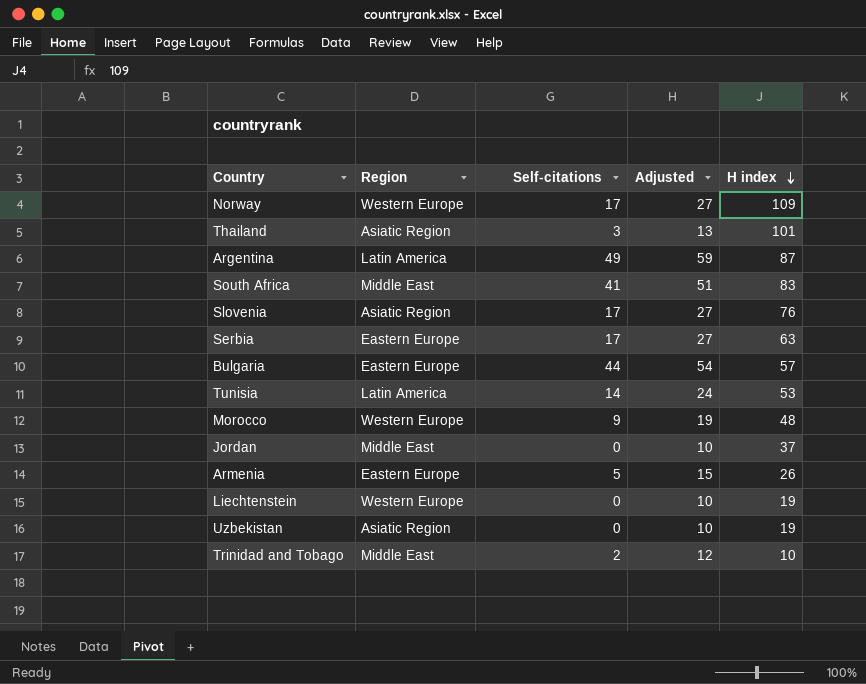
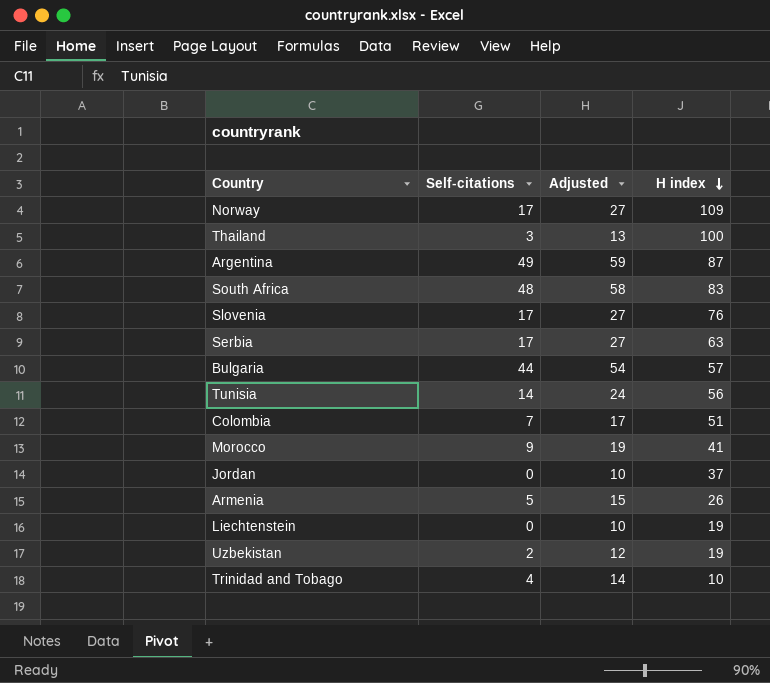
column Region | position: 2 -> none
Thailand | H index: 101 -> 100
South Africa | Self-citations: 41 -> 48
South Africa | Adjusted: 51 -> 58
Tunisia | H index: 53 -> 56
row Colombia: none -> 7 | 17 | 51
Morocco | H index: 48 -> 41
Uzbekistan | Self-citations: 0 -> 2
Uzbekistan | Adjusted: 10 -> 12
Trinidad and Tobago | Self-citations: 2 -> 4
Trinidad and Tobago | Adjusted: 12 -> 14

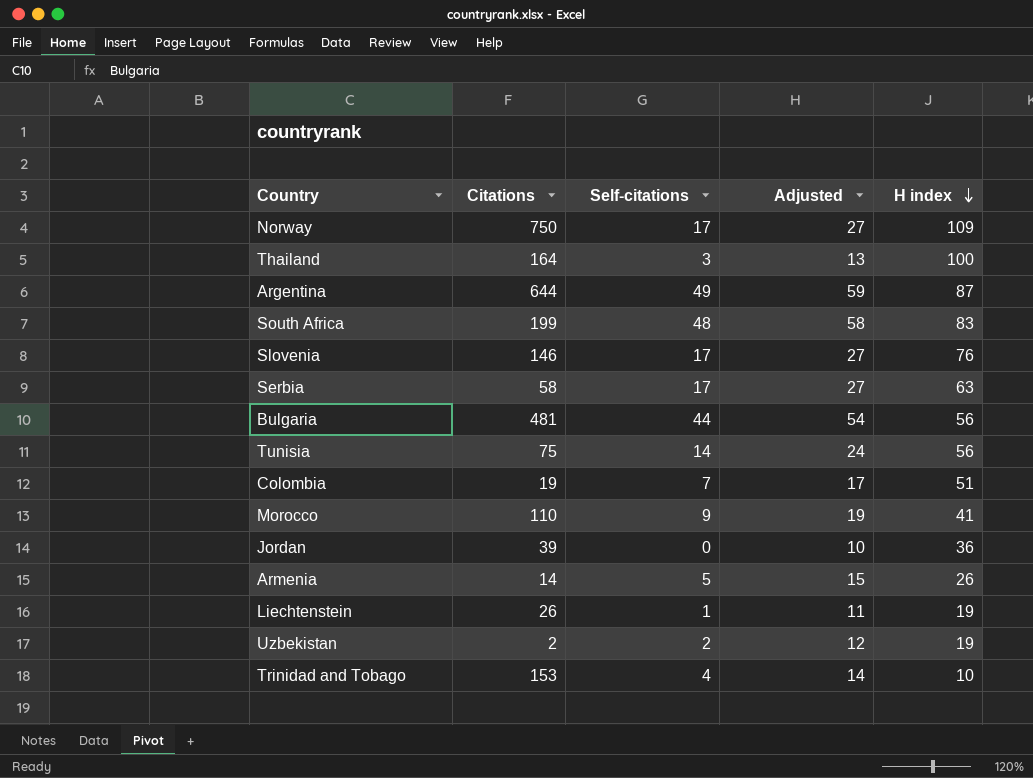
column Citations | position: none -> 2
Bulgaria | H index: 57 -> 56
Jordan | H index: 37 -> 36
Liechtenstein | Self-citations: 0 -> 1
Liechtenstein | Adjusted: 10 -> 11

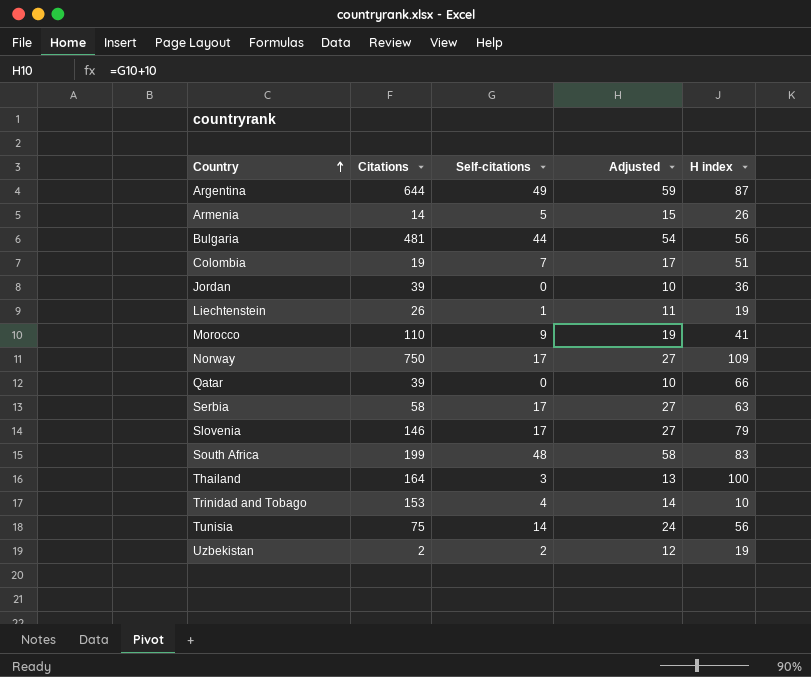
row order: H index descending -> Country ascending
row Qatar: none -> 39 | 0 | 10 | 66
Slovenia | H index: 76 -> 79

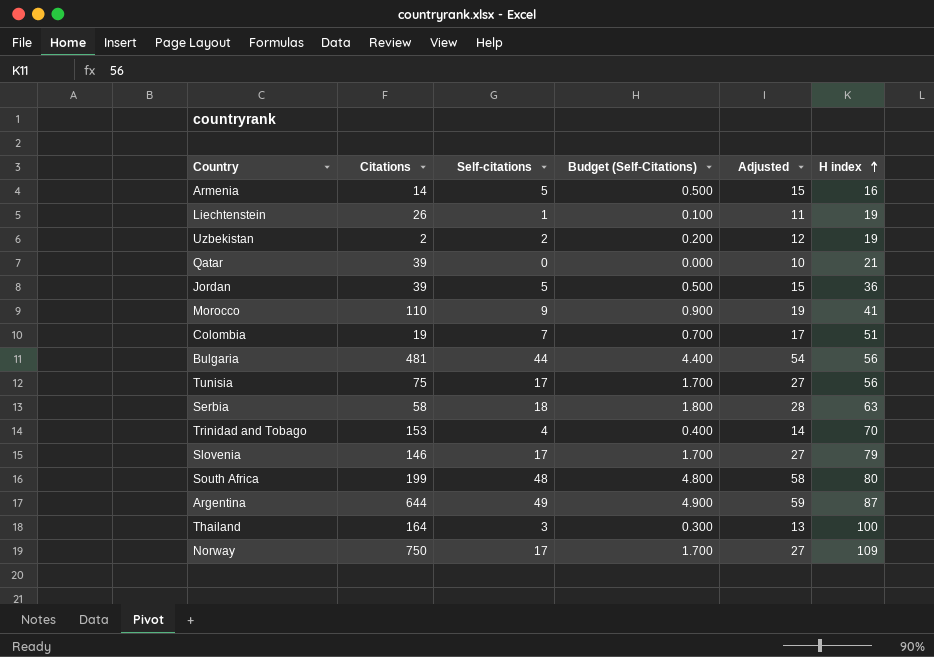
row order: Country ascending -> H index ascending
column Budget (Self-Citations) | formula: none -> [Self-citations] * 0.1
Armenia | H index: 26 -> 16
Qatar | H index: 66 -> 21
Jordan | Self-citations: 0 -> 5
Jordan | Adjusted: 10 -> 15
Tunisia | Self-citations: 14 -> 17
Tunisia | Adjusted: 24 -> 27
Serbia | Self-citations: 17 -> 18
Serbia | Adjusted: 27 -> 28
Trinidad and Tobago | H index: 10 -> 70
South Africa | H index: 83 -> 80

